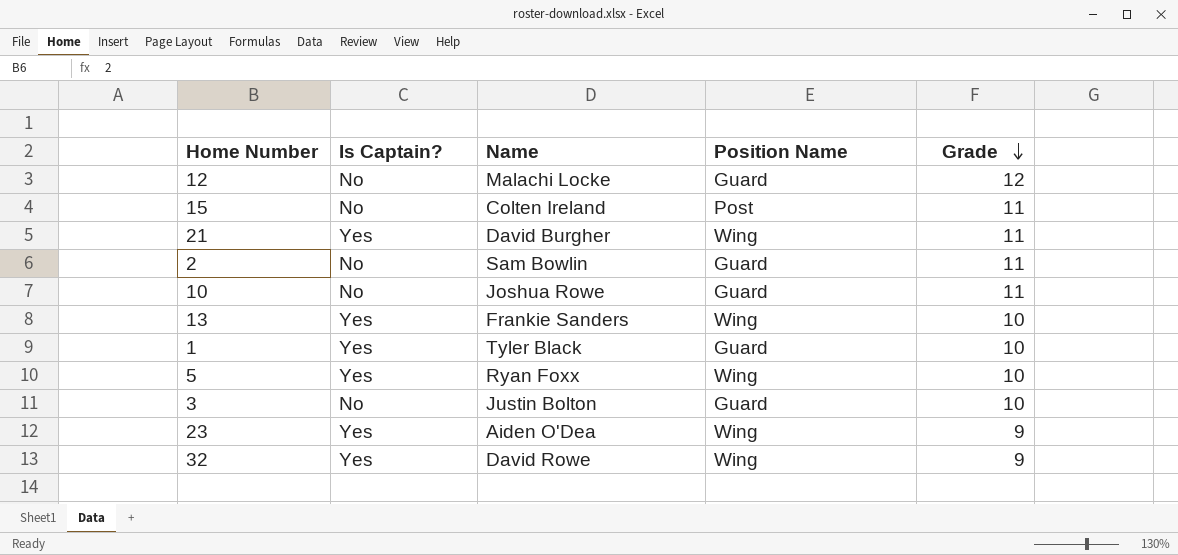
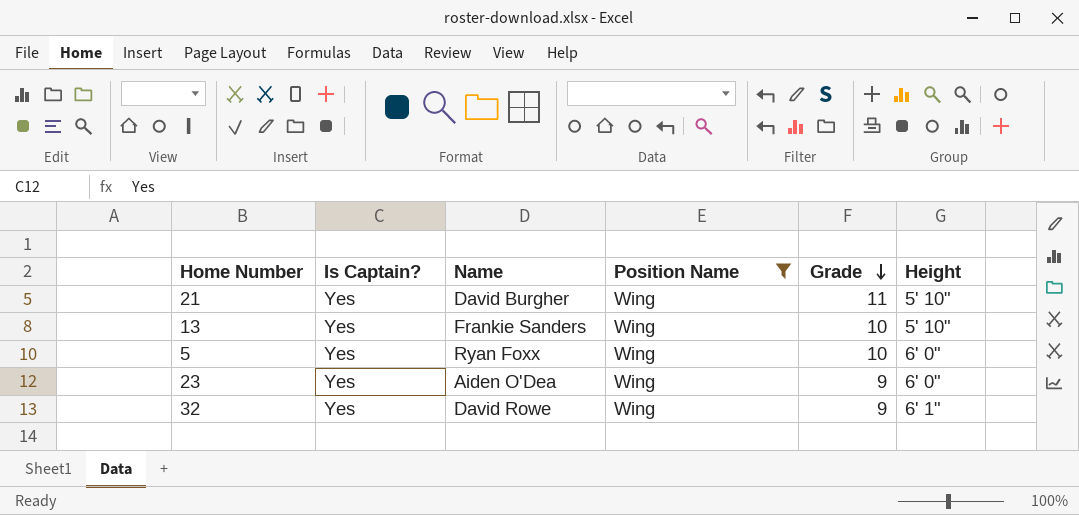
filter: none -> Position Name = Wing
column Height | position: none -> 6

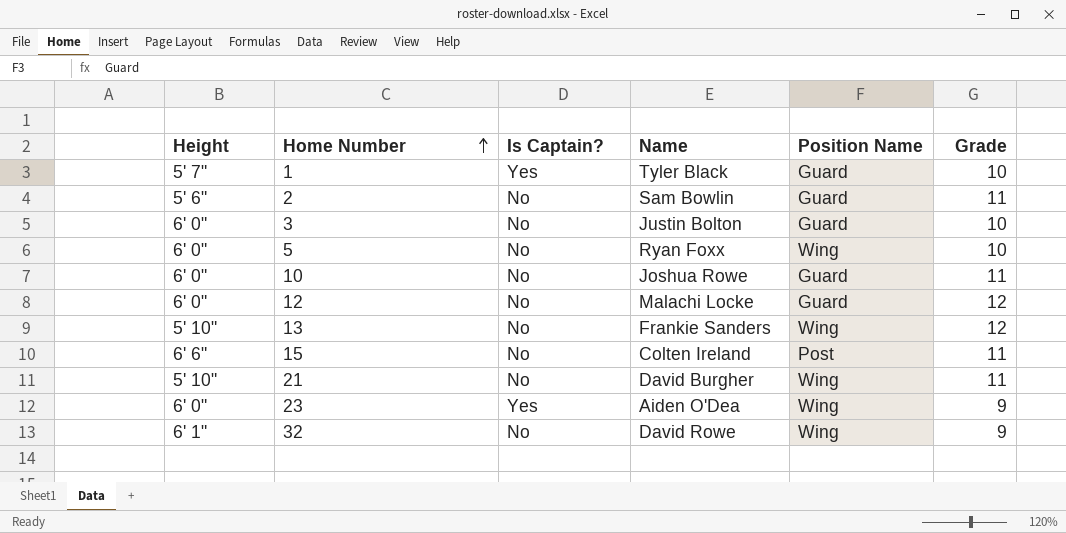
filter: Position Name = Wing -> none
row order: Grade descending -> Home Number ascending
column Height | position: 6 -> 1
5 | Is Captain?: Yes -> No
13 | Is Captain?: Yes -> No
13 | Grade: 10 -> 12
21 | Is Captain?: Yes -> No
32 | Is Captain?: Yes -> No

